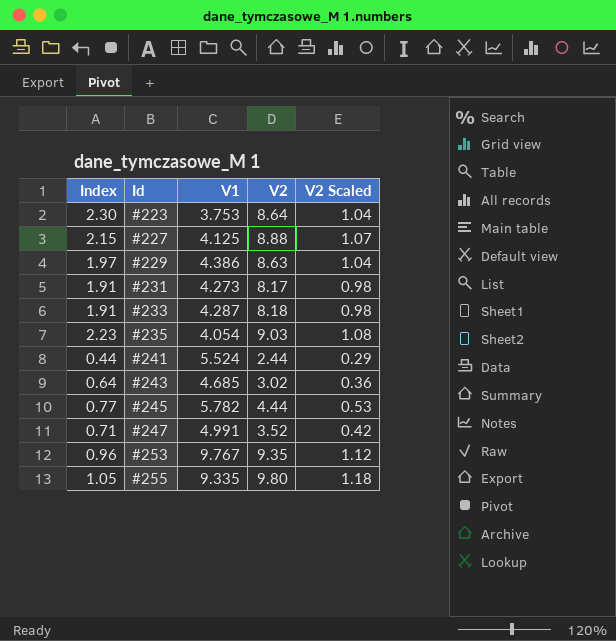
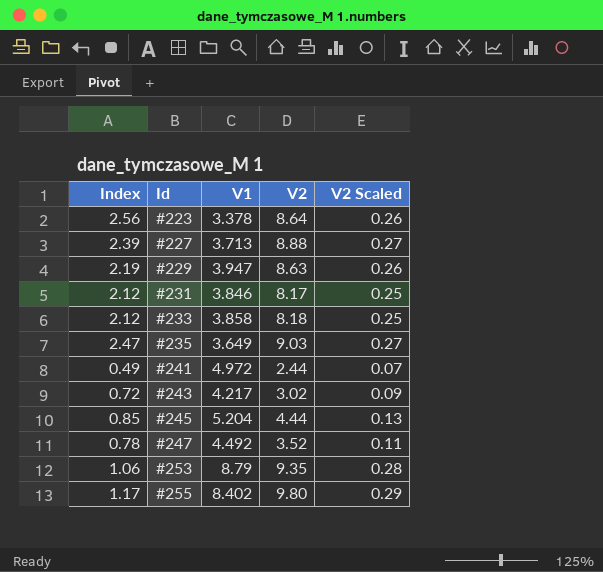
column V2 Scaled | formula: [V2] * 0.12 -> [V2] * 0.03
#223 | Index: 2.30 -> 2.56
#223 | V1: 3.753 -> 3.378
#227 | Index: 2.15 -> 2.39
#227 | V1: 4.125 -> 3.713
#229 | Index: 1.97 -> 2.19
#229 | V1: 4.386 -> 3.947
#231 | Index: 1.91 -> 2.12
#231 | V1: 4.273 -> 3.846
#233 | Index: 1.91 -> 2.12
#233 | V1: 4.287 -> 3.858
#235 | Index: 2.23 -> 2.47
#235 | V1: 4.054 -> 3.649
#241 | Index: 0.44 -> 0.49
#241 | V1: 5.524 -> 4.972
#243 | Index: 0.64 -> 0.72
#243 | V1: 4.685 -> 4.217
#245 | Index: 0.77 -> 0.85
#245 | V1: 5.782 -> 5.204
#247 | Index: 0.71 -> 0.78
#247 | V1: 4.991 -> 4.492
#253 | Index: 0.96 -> 1.06
#253 | V1: 9.767 -> 8.79
#255 | Index: 1.05 -> 1.17
#255 | V1: 9.335 -> 8.402

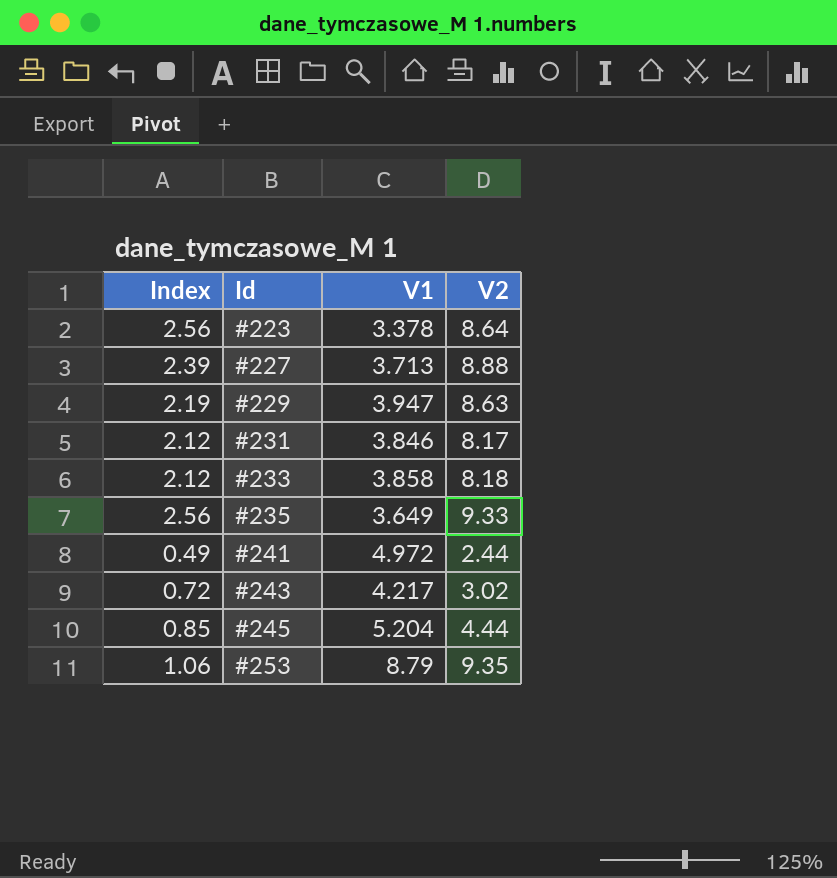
column V2 Scaled | formula: [V2] * 0.03 -> none
row #247: 0.78 | 4.492 | 3.52 | 0.11 -> none
row #255: 1.17 | 8.402 | 9.80 | 0.29 -> none
#235 | Index: 2.47 -> 2.56
#235 | V2: 9.03 -> 9.33

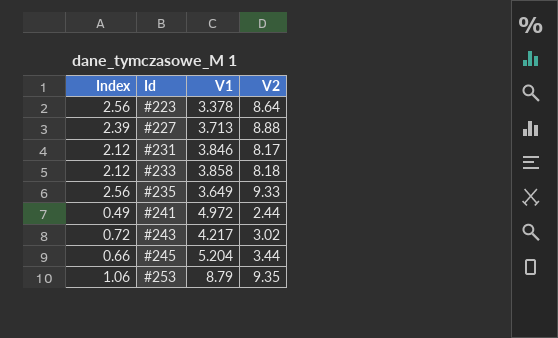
row #229: 2.19 | 3.947 | 8.63 -> none
#245 | Index: 0.85 -> 0.66
#245 | V2: 4.44 -> 3.44

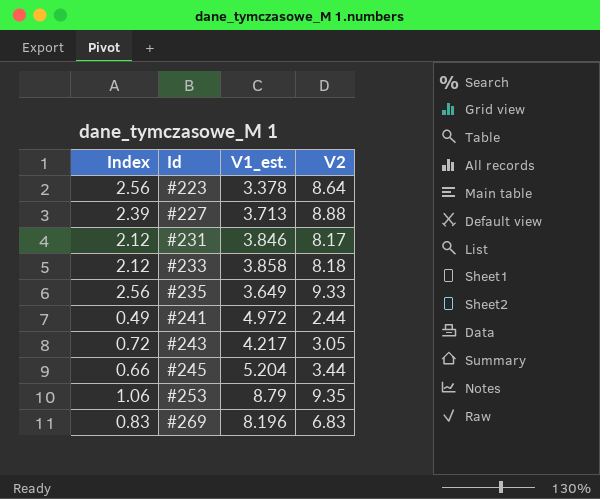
column name: V1 -> V1_est.
#243 | V2: 3.02 -> 3.05
row #269: none -> 0.83 | 8.196 | 6.83

